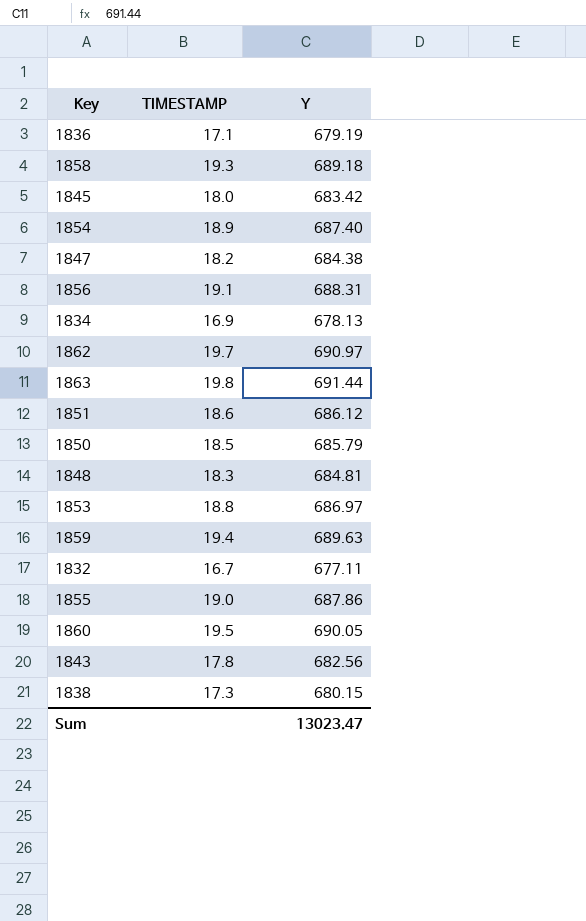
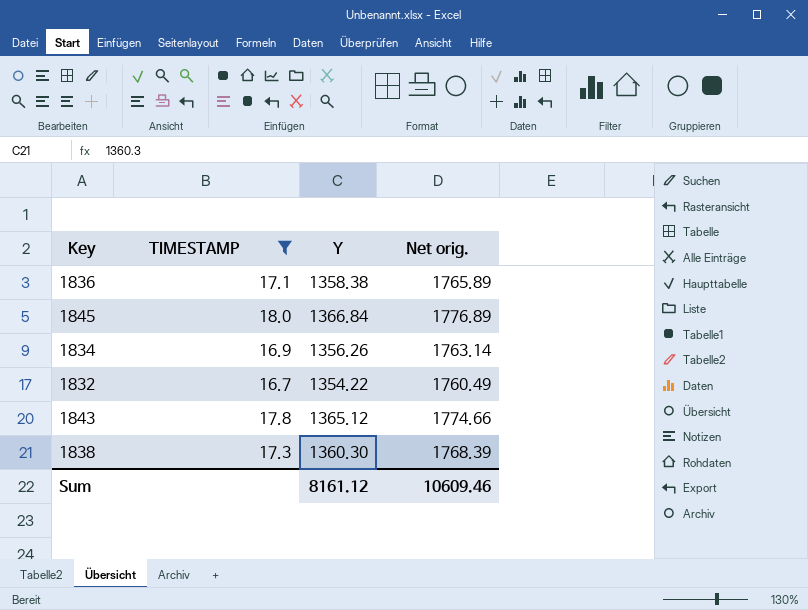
filter: none -> TIMESTAMP <= 18.0
column Net orig. | formula: none -> [Y] * 1.3
1836 | Y: 679.19 -> 1358.38
1845 | Y: 683.42 -> 1366.84
1834 | Y: 678.13 -> 1356.26
1832 | Y: 677.11 -> 1354.22
1843 | Y: 682.56 -> 1365.12
1838 | Y: 680.15 -> 1360.30
Sum | Y: 13023.47 -> 8161.12

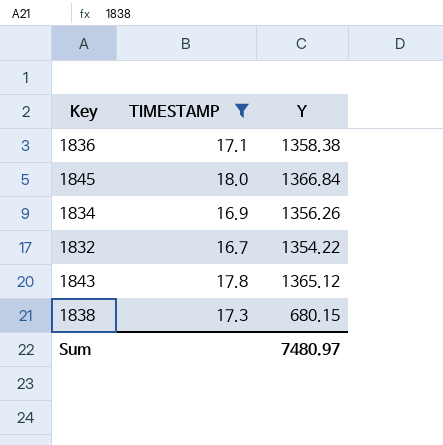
column Net orig. | formula: [Y] * 1.3 -> none
1838 | Y: 1360.30 -> 680.15
Sum | Y: 8161.12 -> 7480.97

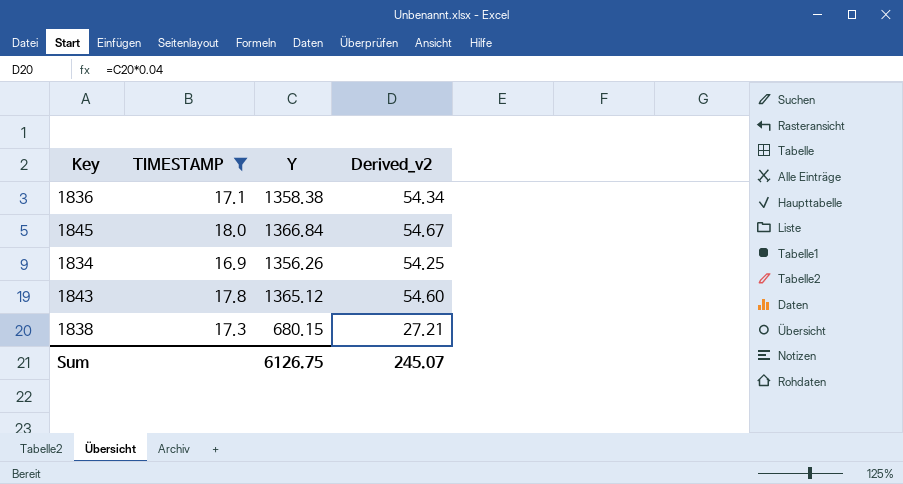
column Derived_v2 | formula: none -> [Y] * 0.04
row 1832: 16.7 | 1354.22 -> none
Sum | Y: 7480.97 -> 6126.75

